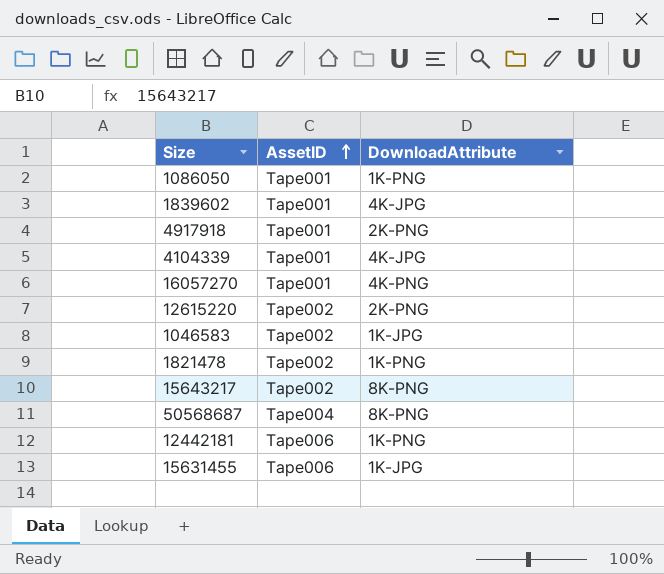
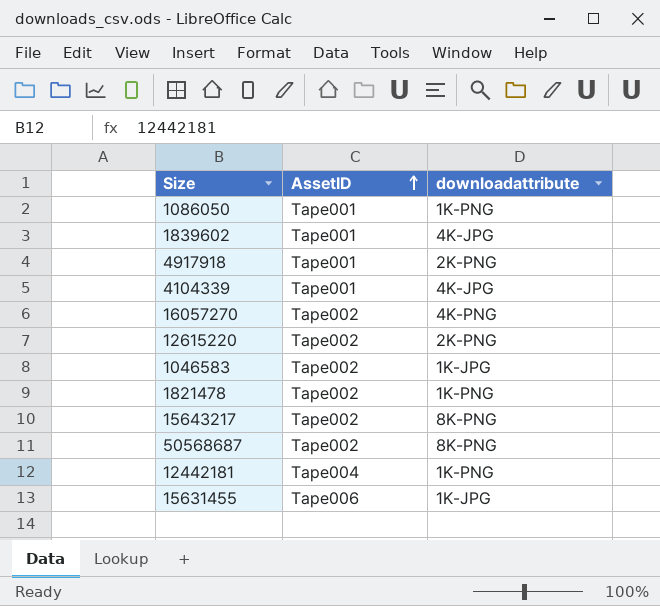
column name: DownloadAttribute -> downloadattribute
16057270 | AssetID: Tape001 -> Tape002
50568687 | AssetID: Tape004 -> Tape002
12442181 | AssetID: Tape006 -> Tape004

